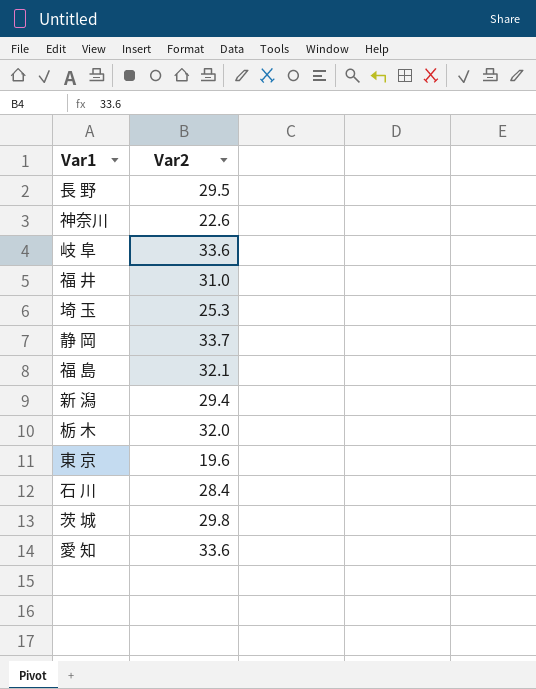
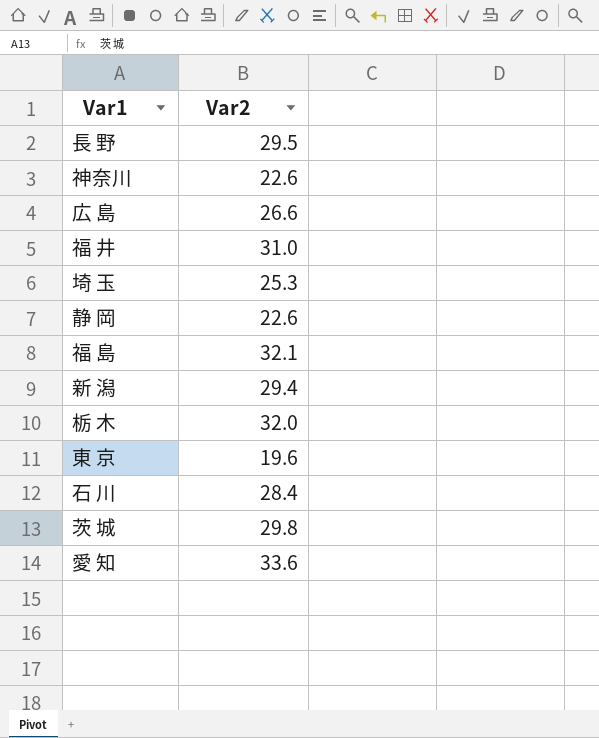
row 岐 阜: 33.6 -> none
row 広 島: none -> 26.6
静 岡 | Var2: 33.7 -> 22.6

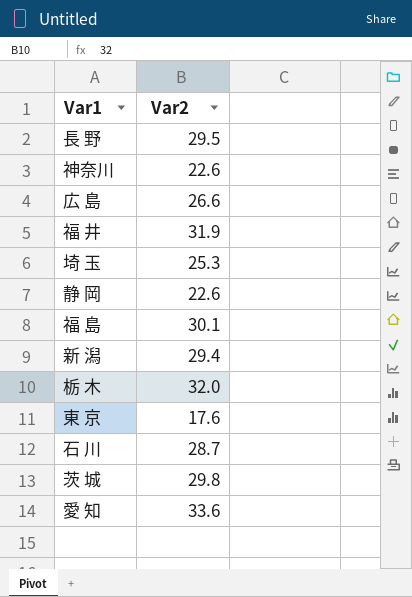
福 井 | Var2: 31.0 -> 31.9
福 島 | Var2: 32.1 -> 30.1
東 京 | Var2: 19.6 -> 17.6
石 川 | Var2: 28.4 -> 28.7

